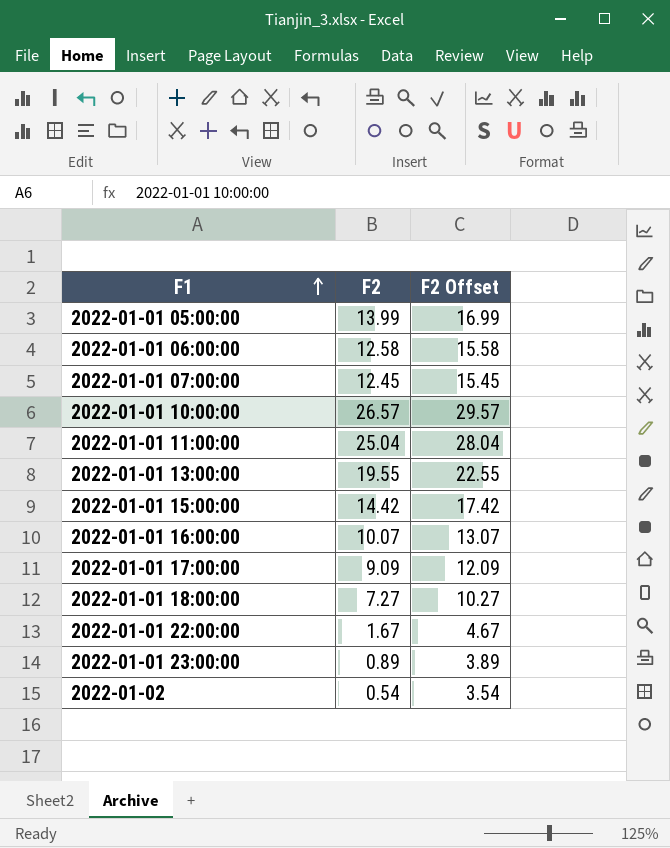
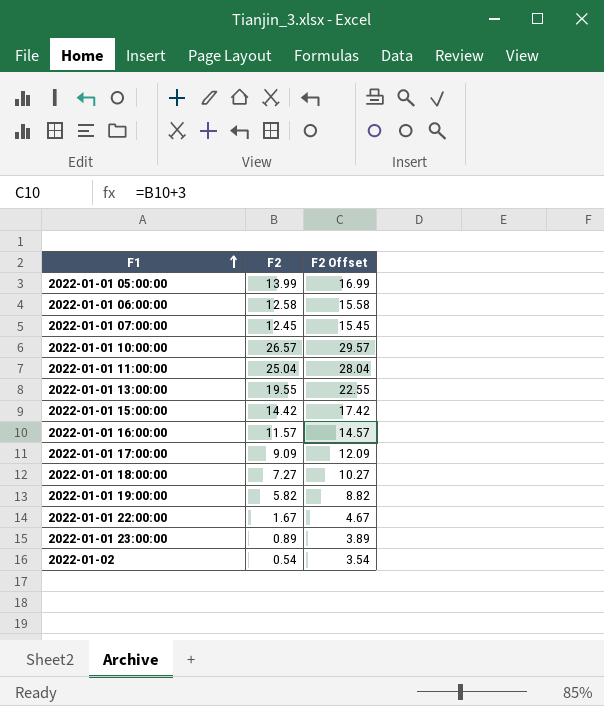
2022-01-01 16:00:00 | F2: 10.07 -> 11.57
2022-01-01 16:00:00 | F2 Offset: 13.07 -> 14.57
row 2022-01-01 19:00:00: none -> 5.82 | 8.82

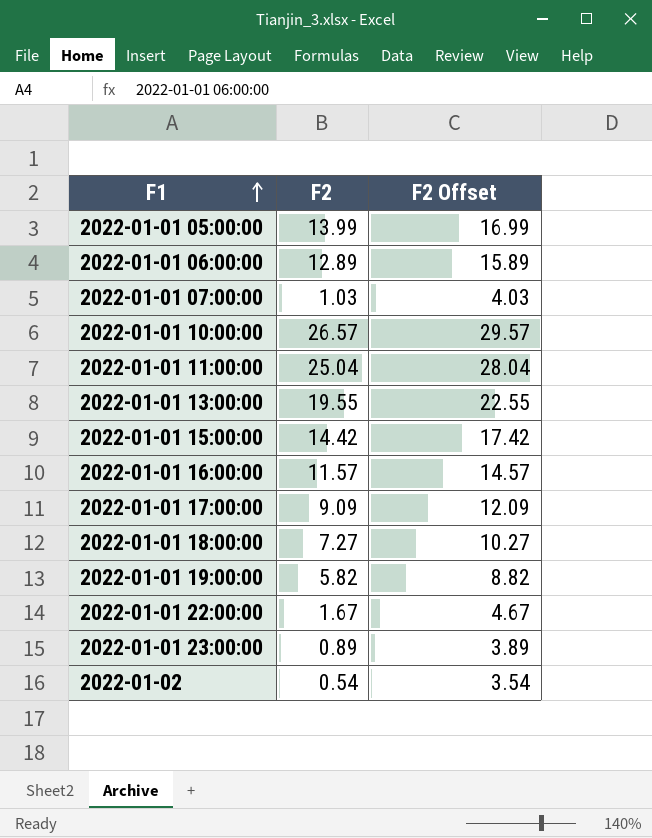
2022-01-01 06:00:00 | F2: 12.58 -> 12.89
2022-01-01 06:00:00 | F2 Offset: 15.58 -> 15.89
2022-01-01 07:00:00 | F2: 12.45 -> 1.03
2022-01-01 07:00:00 | F2 Offset: 15.45 -> 4.03

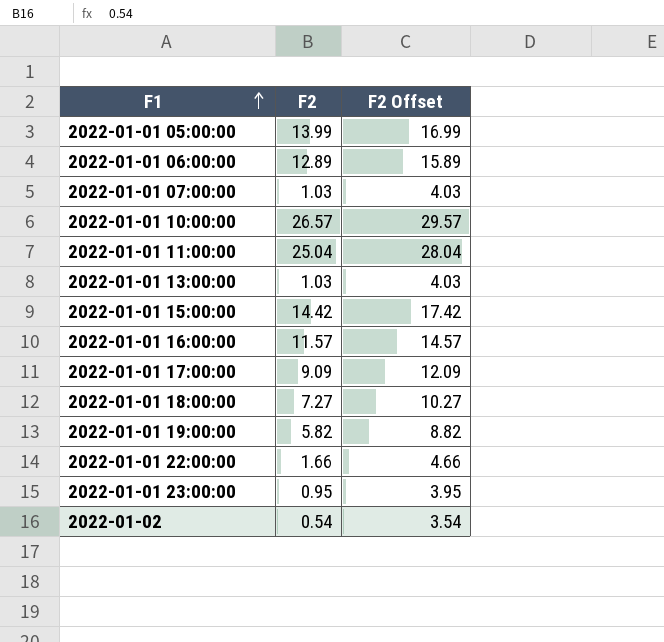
2022-01-01 13:00:00 | F2: 19.55 -> 1.03
2022-01-01 13:00:00 | F2 Offset: 22.55 -> 4.03
2022-01-01 22:00:00 | F2: 1.67 -> 1.66
2022-01-01 22:00:00 | F2 Offset: 4.67 -> 4.66
2022-01-01 23:00:00 | F2: 0.89 -> 0.95
2022-01-01 23:00:00 | F2 Offset: 3.89 -> 3.95

